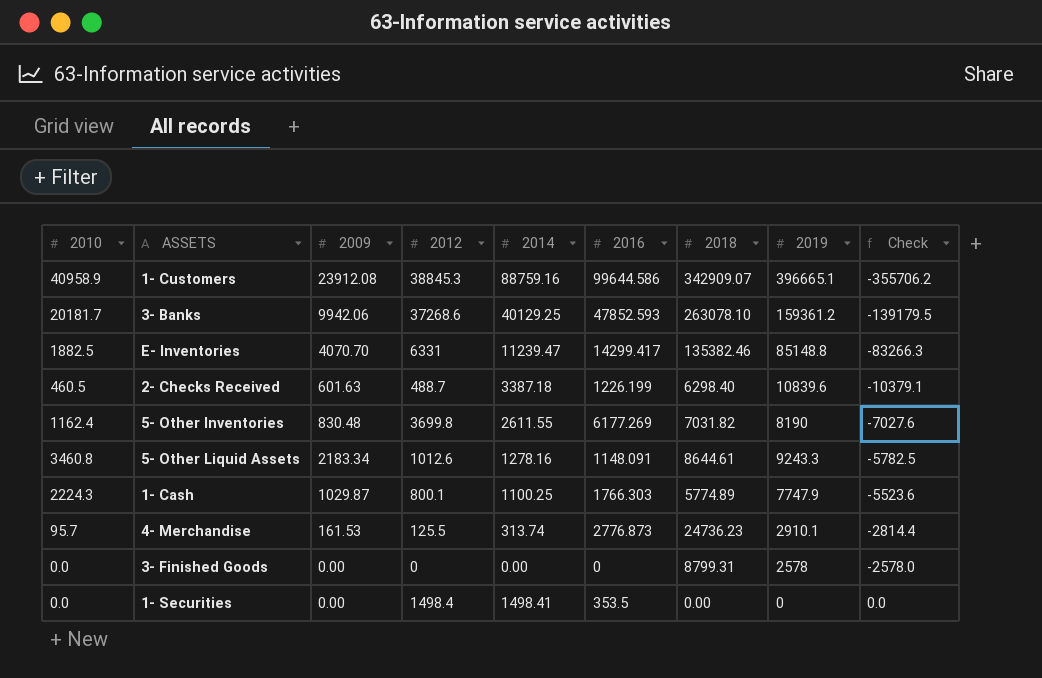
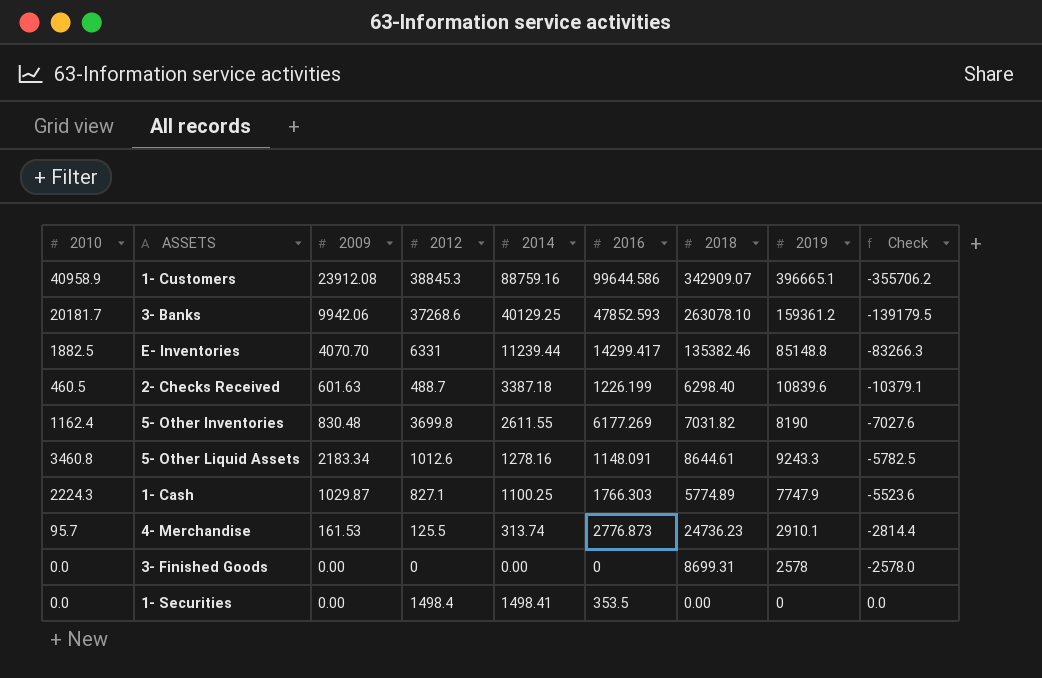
E- Inventories | 2014: 11239.47 -> 11239.44
1- Cash | 2012: 800.1 -> 827.1
3- Finished Goods | 2018: 8799.31 -> 8699.31

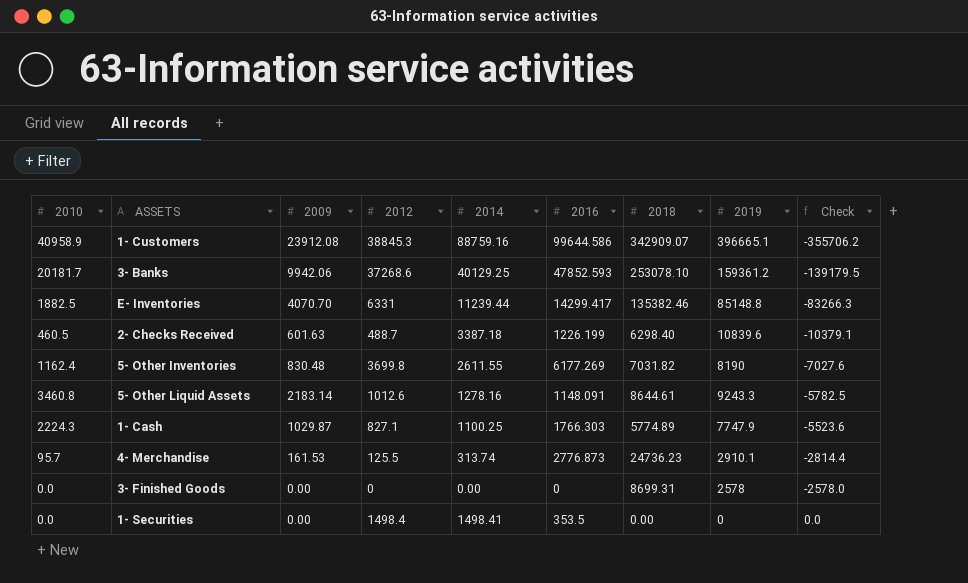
3- Banks | 2018: 263078.10 -> 253078.10
5- Other Liquid Assets | 2009: 2183.34 -> 2183.14

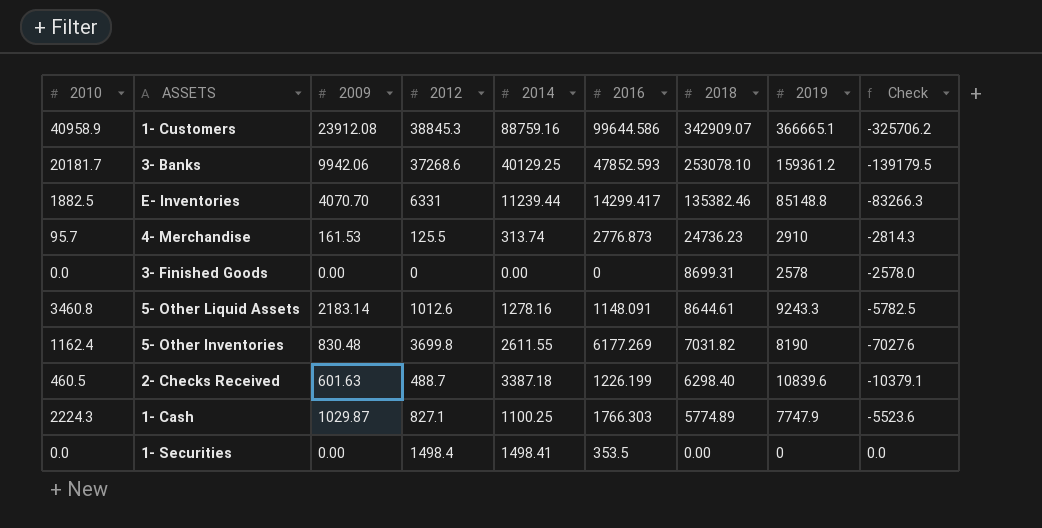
row order: Check ascending -> 2018 descending
1- Customers | 2019: 396665.1 -> 366665.1
1- Customers | Check: -355706.2 -> -325706.2
4- Merchandise | 2019: 2910.1 -> 2910
4- Merchandise | Check: -2814.4 -> -2814.3

